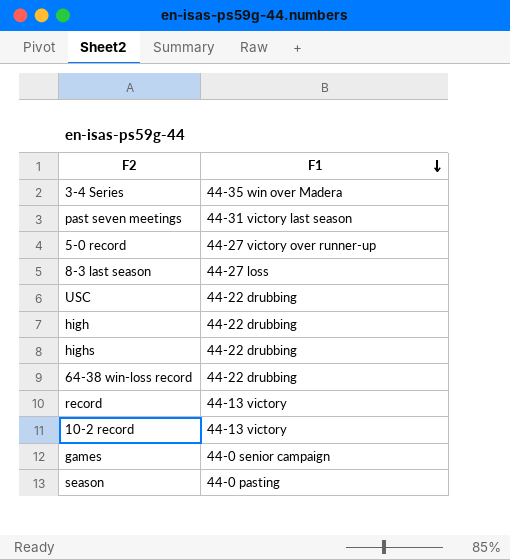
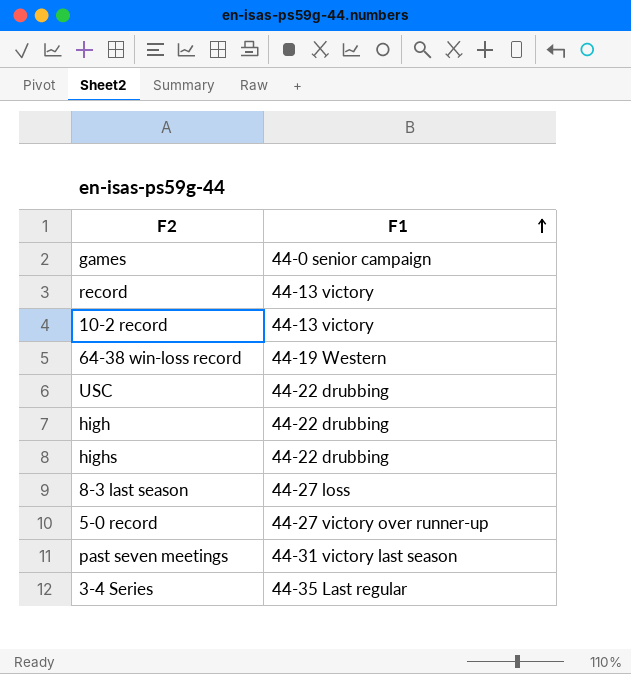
row order: F1 descending -> F1 ascending
row season: 44-0 pasting -> none
64-38 win-loss record | F1: 44-22 drubbing -> 44-19 Western
3-4 Series | F1: 44-35 win over Madera -> 44-35 Last regular

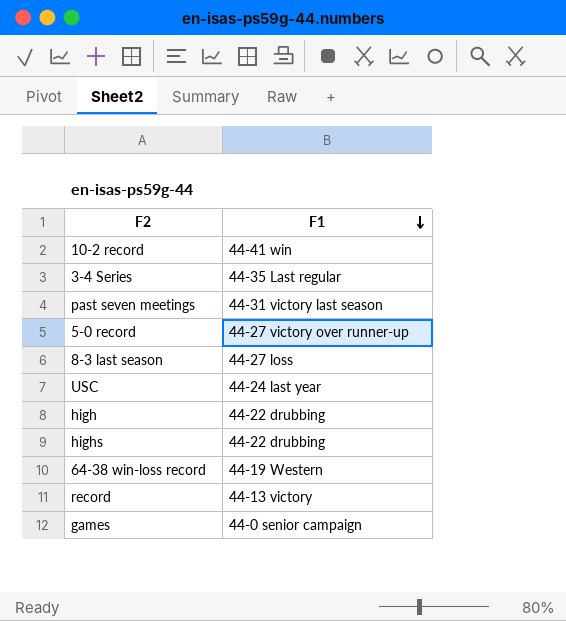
row order: F1 ascending -> F1 descending
10-2 record | F1: 44-13 victory -> 44-41 win
USC | F1: 44-22 drubbing -> 44-24 last year

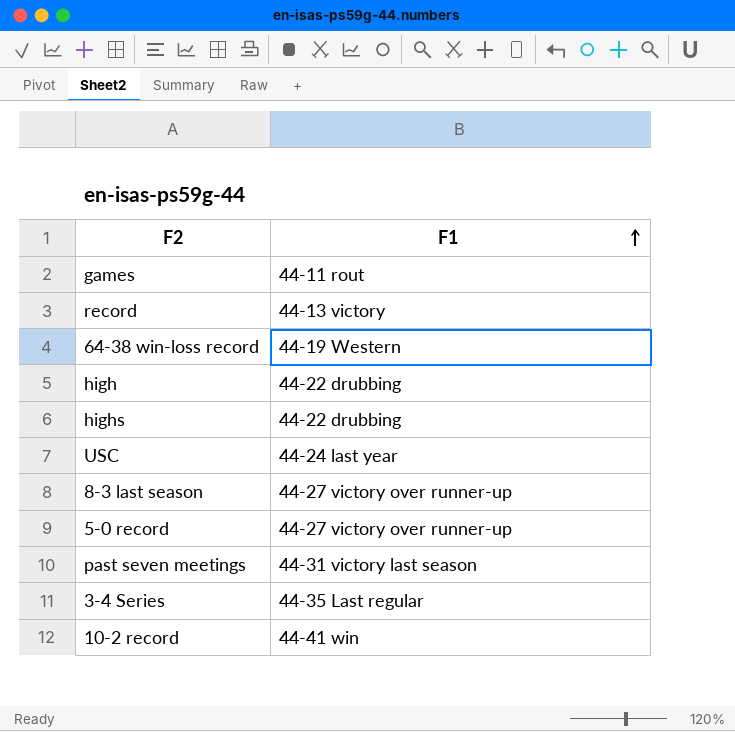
row order: F1 descending -> F1 ascending
games | F1: 44-0 senior campaign -> 44-11 rout
8-3 last season | F1: 44-27 loss -> 44-27 victory over runner-up

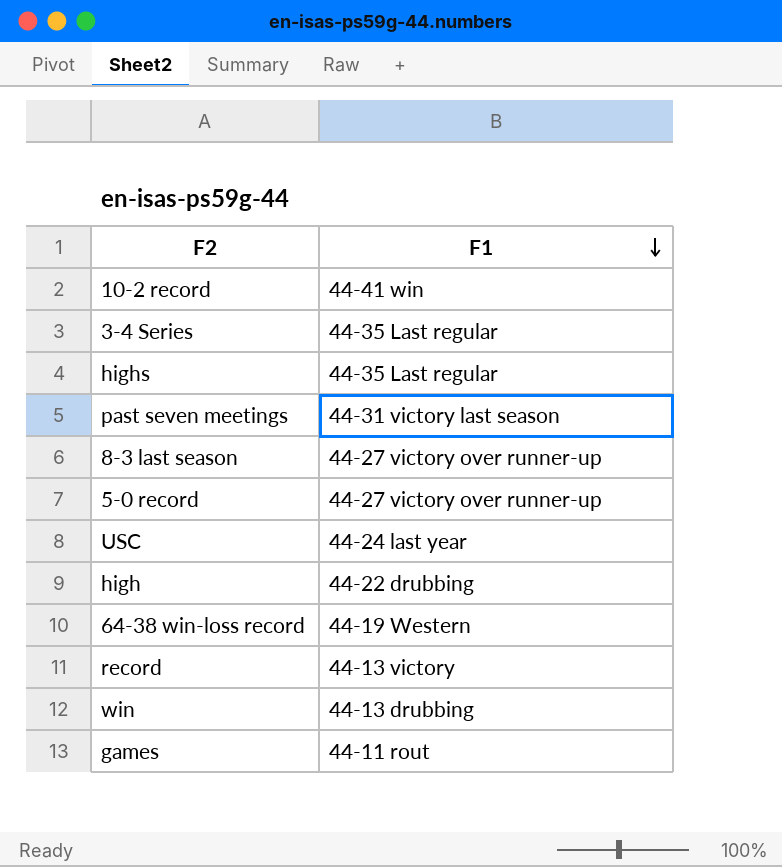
row order: F1 ascending -> F1 descending
highs | F1: 44-22 drubbing -> 44-35 Last regular
row win: none -> 44-13 drubbing

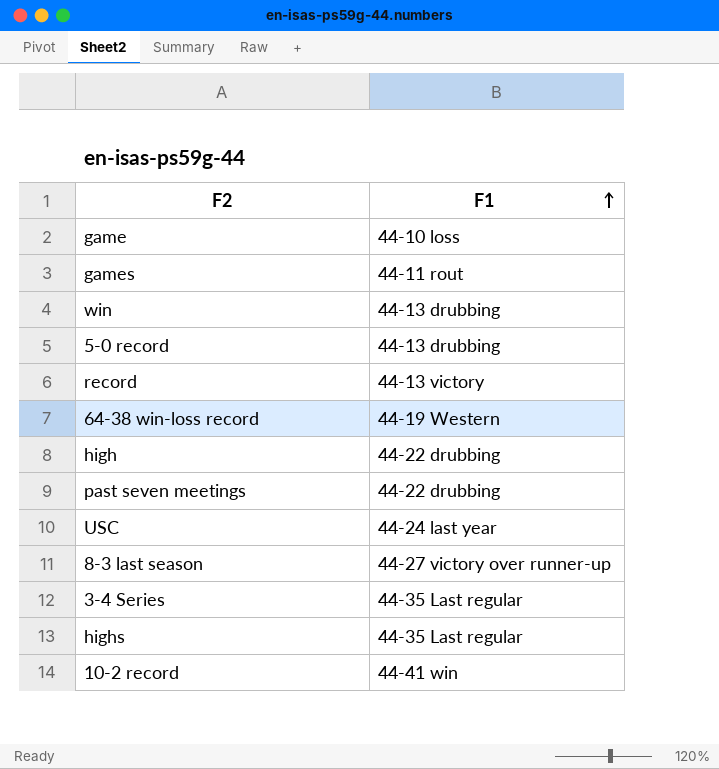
row order: F1 descending -> F1 ascending
row game: none -> 44-10 loss
5-0 record | F1: 44-27 victory over runner-up -> 44-13 drubbing
past seven meetings | F1: 44-31 victory last season -> 44-22 drubbing

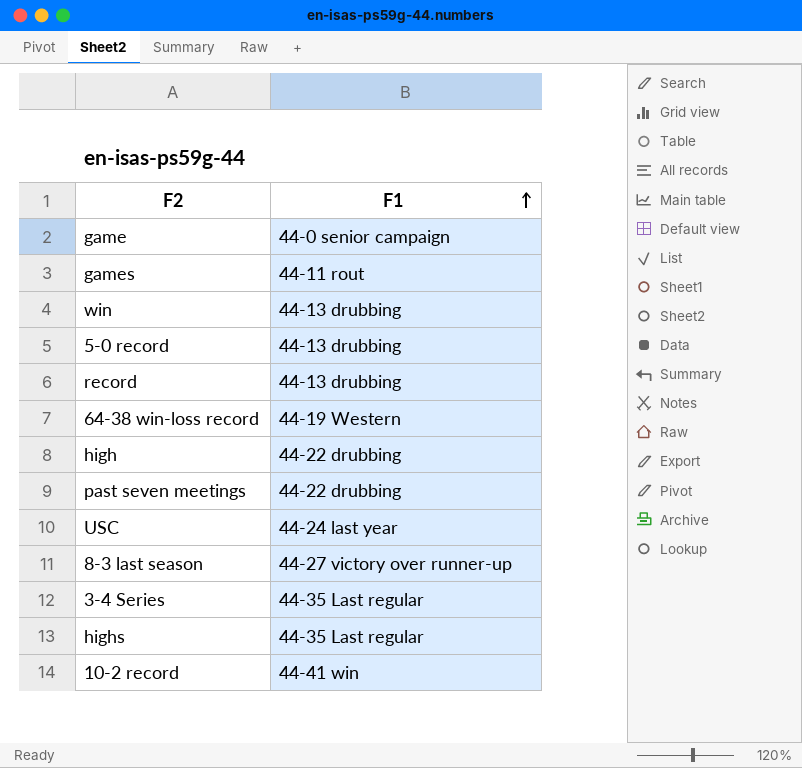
game | F1: 44-10 loss -> 44-0 senior campaign
record | F1: 44-13 victory -> 44-13 drubbing

